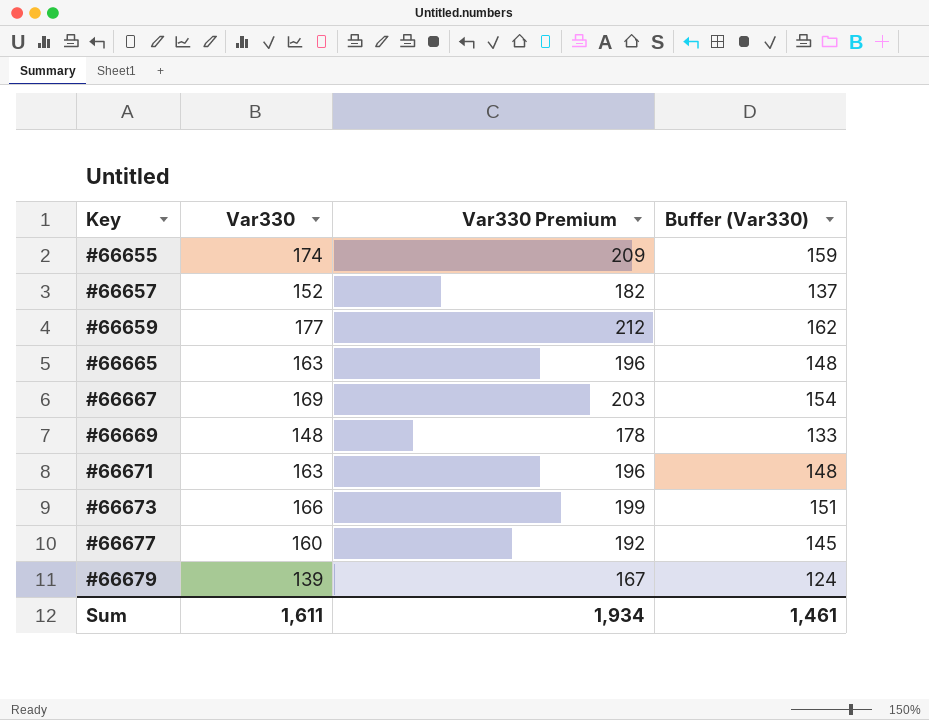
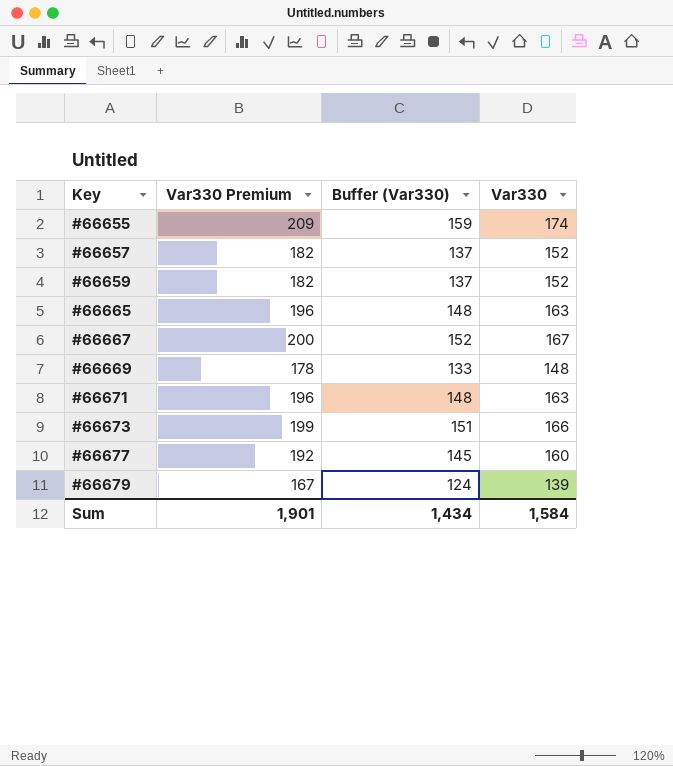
column Var330 | position: 2 -> 4
#66659 | Var330 Premium: 212 -> 182
#66659 | Buffer (Var330): 162 -> 137
#66659 | Var330: 177 -> 152
#66667 | Var330 Premium: 203 -> 200
#66667 | Buffer (Var330): 154 -> 152
#66667 | Var330: 169 -> 167
Sum | Var330 Premium: 1,934 -> 1,901
Sum | Buffer (Var330): 1,461 -> 1,434
Sum | Var330: 1,611 -> 1,584

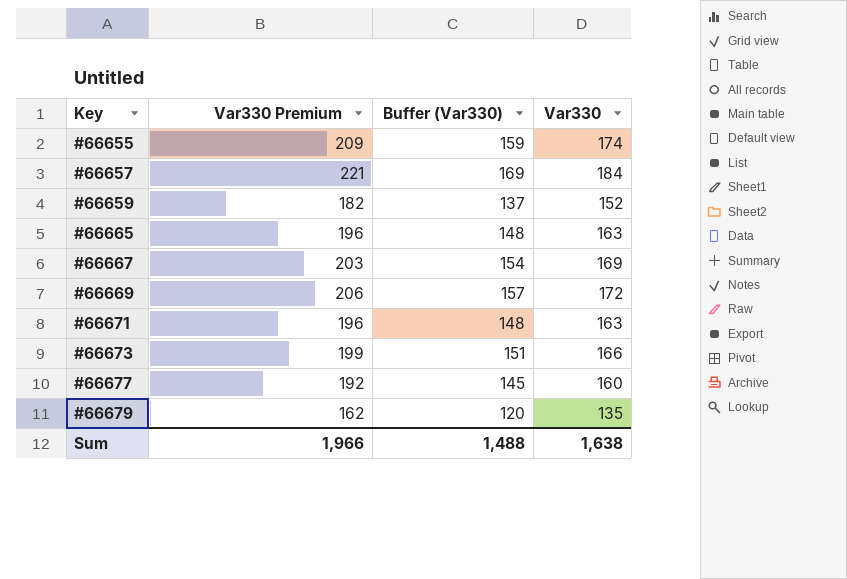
#66657 | Var330 Premium: 182 -> 221
#66657 | Buffer (Var330): 137 -> 169
#66657 | Var330: 152 -> 184
#66667 | Var330 Premium: 200 -> 203
#66667 | Buffer (Var330): 152 -> 154
#66667 | Var330: 167 -> 169
#66669 | Var330 Premium: 178 -> 206
#66669 | Buffer (Var330): 133 -> 157
#66669 | Var330: 148 -> 172
#66679 | Var330 Premium: 167 -> 162
#66679 | Buffer (Var330): 124 -> 120
#66679 | Var330: 139 -> 135
Sum | Var330 Premium: 1,901 -> 1,966
Sum | Buffer (Var330): 1,434 -> 1,488
Sum | Var330: 1,584 -> 1,638

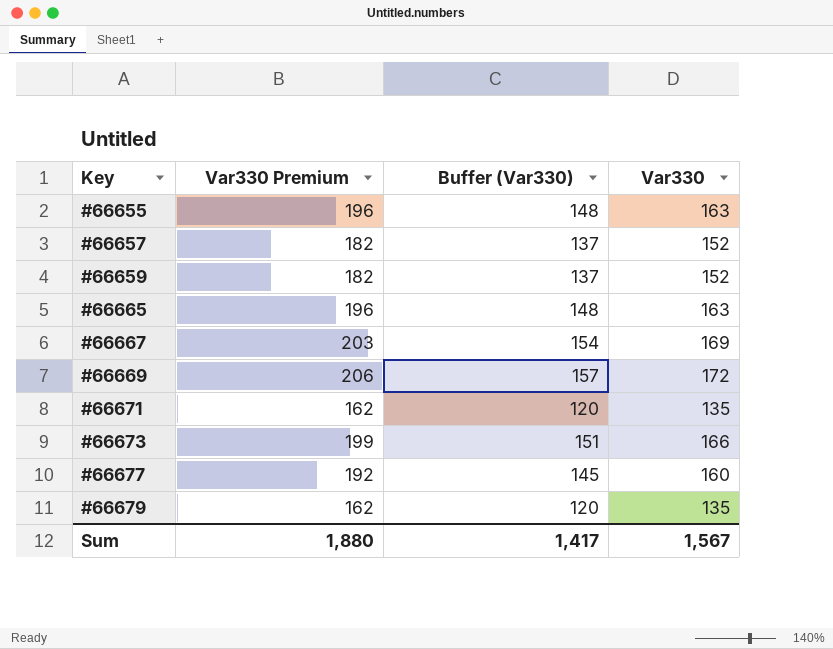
#66655 | Var330 Premium: 209 -> 196
#66655 | Buffer (Var330): 159 -> 148
#66655 | Var330: 174 -> 163
#66657 | Var330 Premium: 221 -> 182
#66657 | Buffer (Var330): 169 -> 137
#66657 | Var330: 184 -> 152
#66671 | Var330 Premium: 196 -> 162
#66671 | Buffer (Var330): 148 -> 120
#66671 | Var330: 163 -> 135
Sum | Var330 Premium: 1,966 -> 1,880
Sum | Buffer (Var330): 1,488 -> 1,417
Sum | Var330: 1,638 -> 1,567

